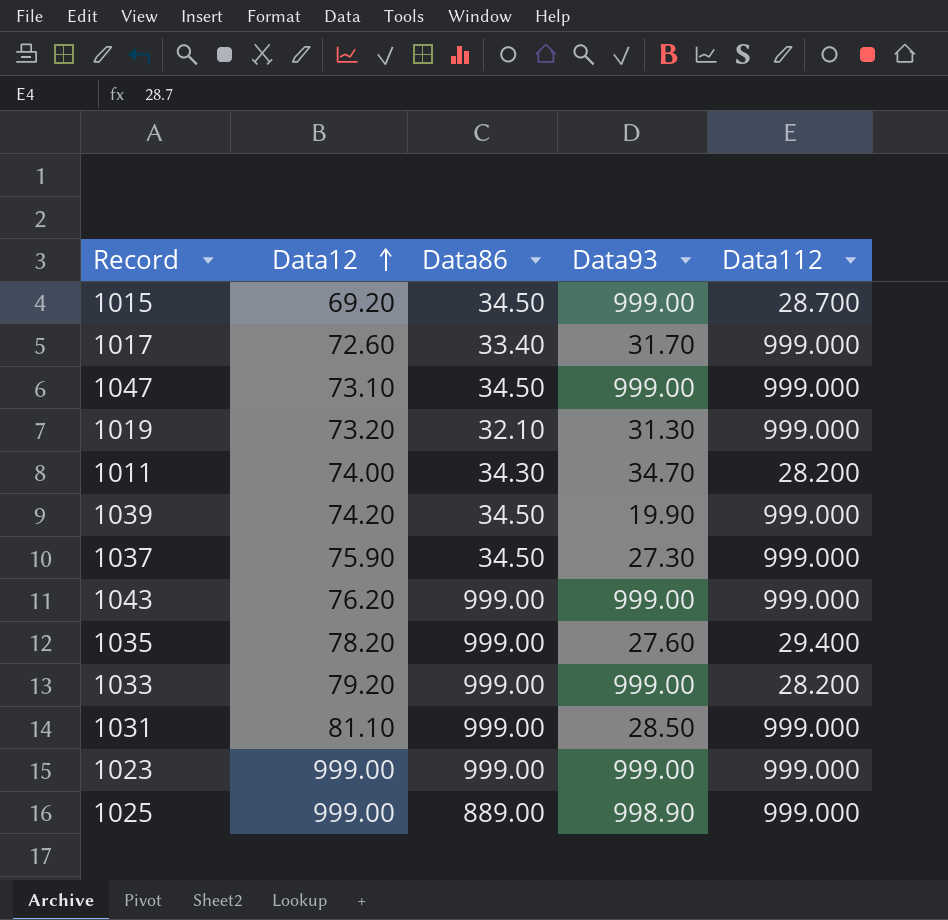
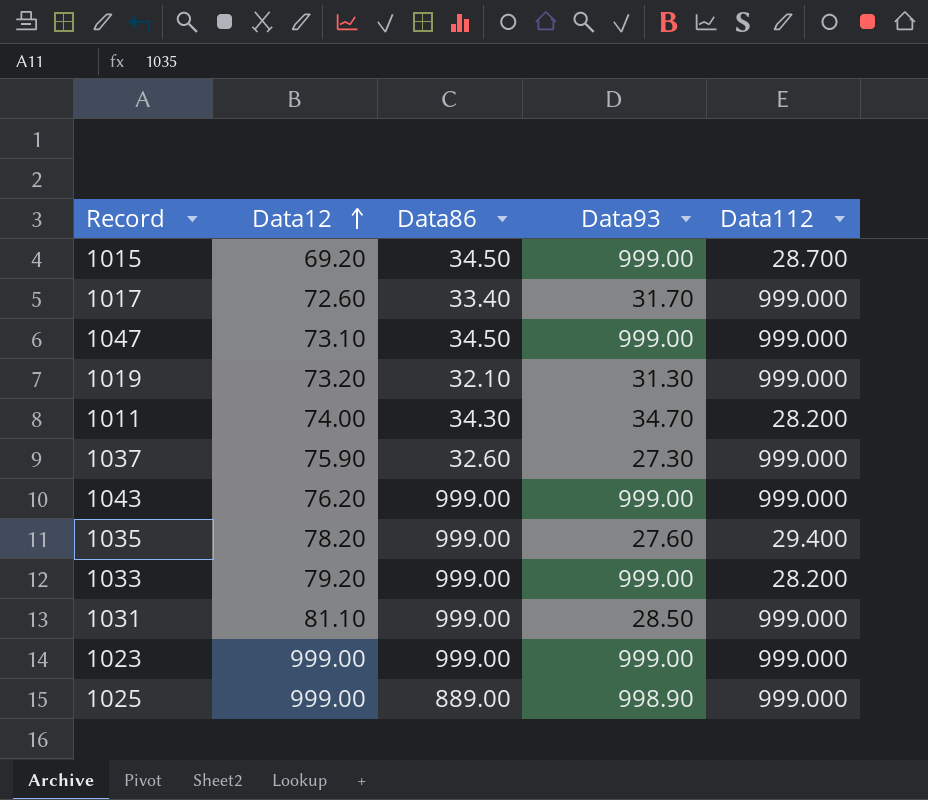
row 1039: 74.20 | 34.50 | 19.90 | 999.000 -> none
1037 | Data86: 34.50 -> 32.60

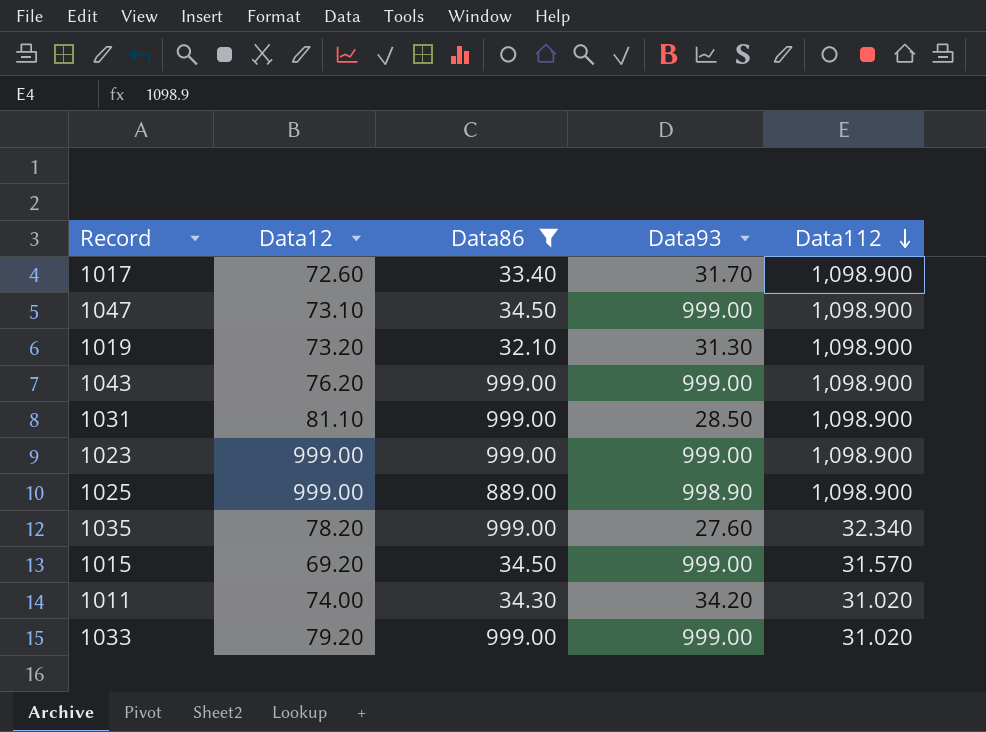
filter: none -> Data86 != 32.60
row order: Data12 ascending -> Data112 descending
1017 | Data112: 999.000 -> 1,098.900
1047 | Data112: 999.000 -> 1,098.900
1019 | Data112: 999.000 -> 1,098.900
1043 | Data112: 999.000 -> 1,098.900
1031 | Data112: 999.000 -> 1,098.900
1023 | Data112: 999.000 -> 1,098.900
1025 | Data112: 999.000 -> 1,098.900
1035 | Data112: 29.400 -> 32.340
1015 | Data112: 28.700 -> 31.570
1011 | Data93: 34.70 -> 34.20
1011 | Data112: 28.200 -> 31.020
1033 | Data112: 28.200 -> 31.020

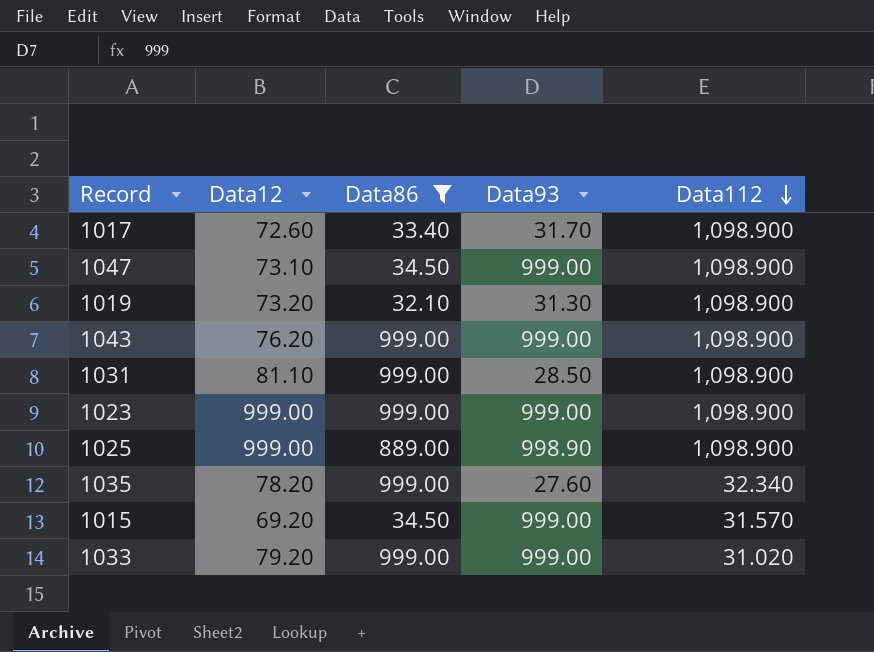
row 1011: 74.00 | 34.30 | 34.20 | 31.020 -> none

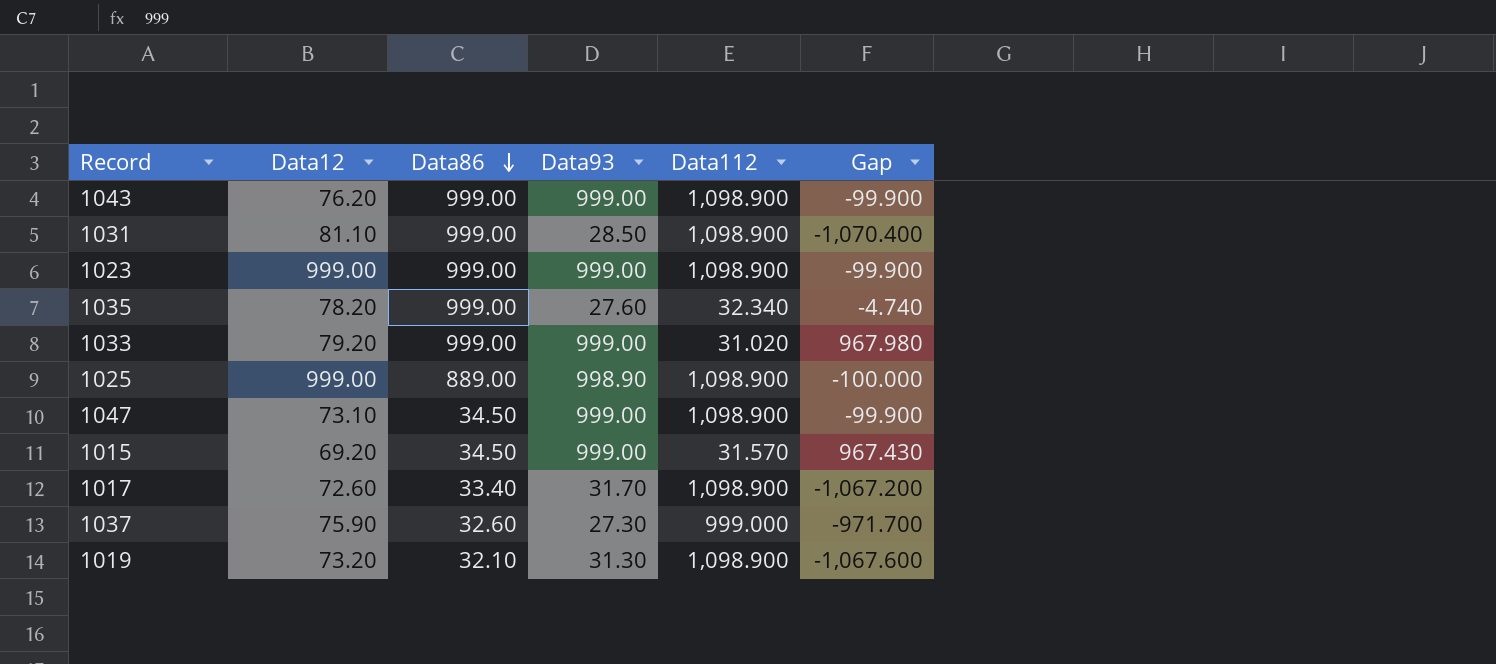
filter: Data86 != 32.60 -> none
row order: Data112 descending -> Data86 descending
column Gap | formula: none -> [Data93] - [Data112]

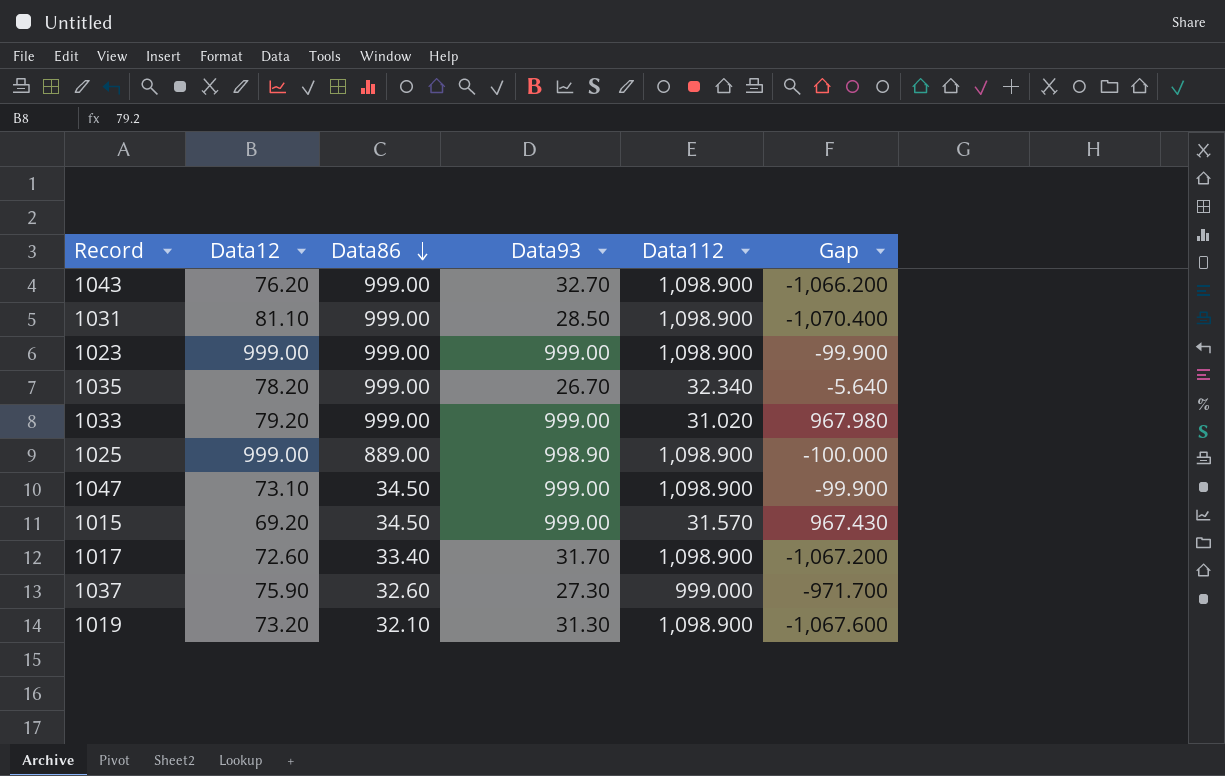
1043 | Data93: 999.00 -> 32.70
1043 | Gap: -99.900 -> -1,066.200
1035 | Data93: 27.60 -> 26.70
1035 | Gap: -4.740 -> -5.640

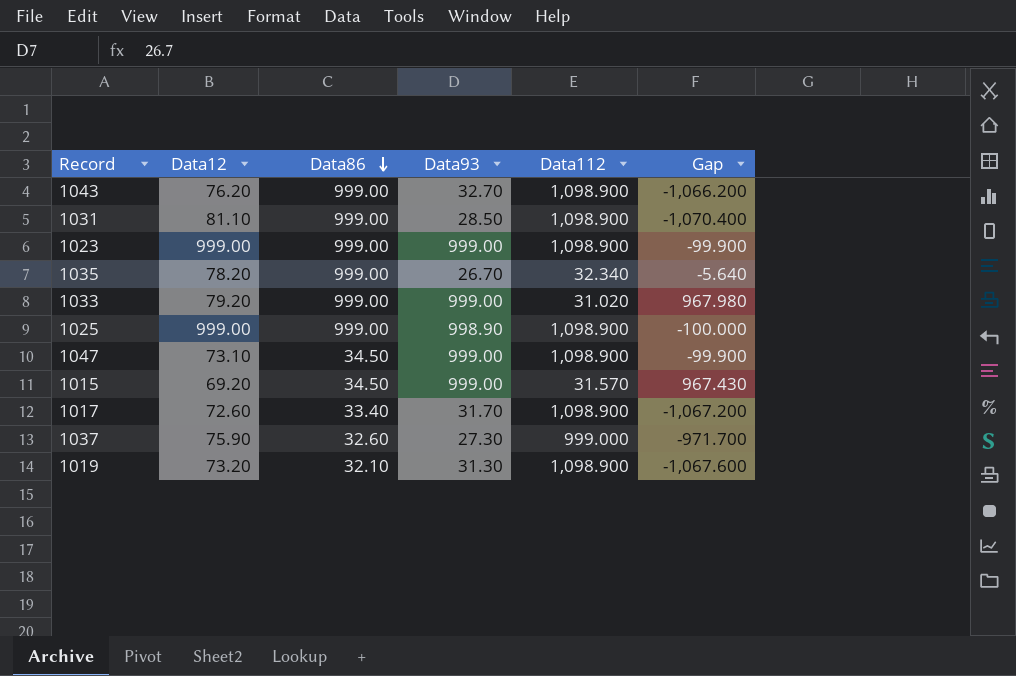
1025 | Data86: 889.00 -> 999.00

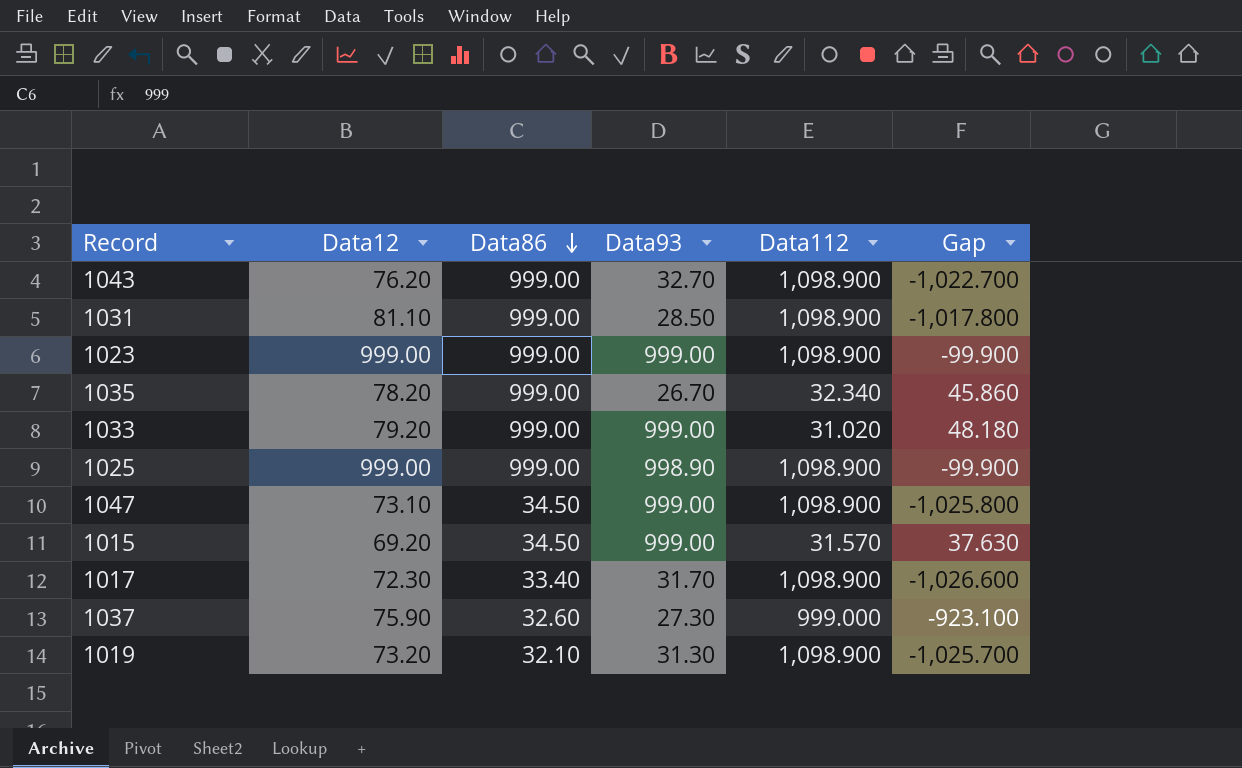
column Gap | formula: [Data93] - [Data112] -> [Data12] - [Data112]
1017 | Data12: 72.60 -> 72.30

